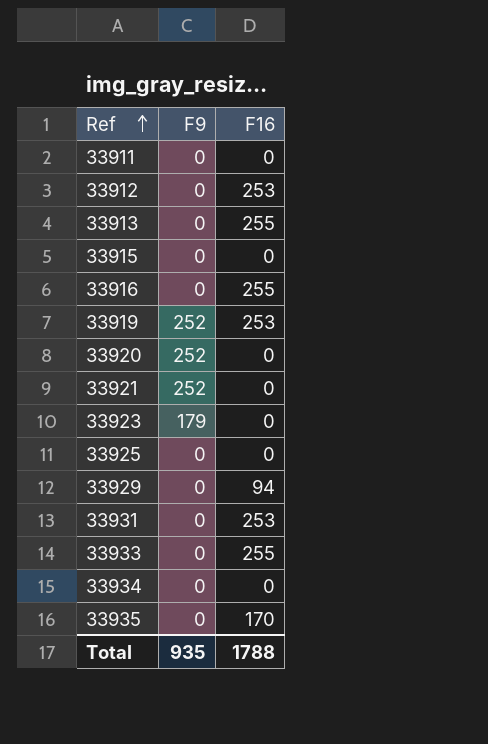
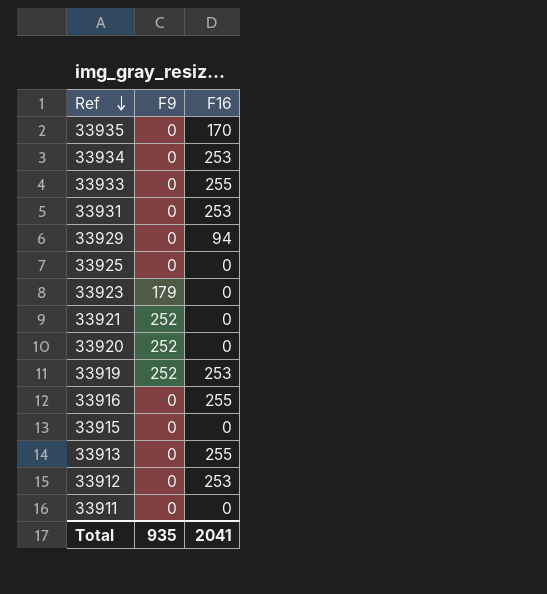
row order: Ref ascending -> Ref descending
33934 | F16: 0 -> 253
Total | F16: 1788 -> 2041

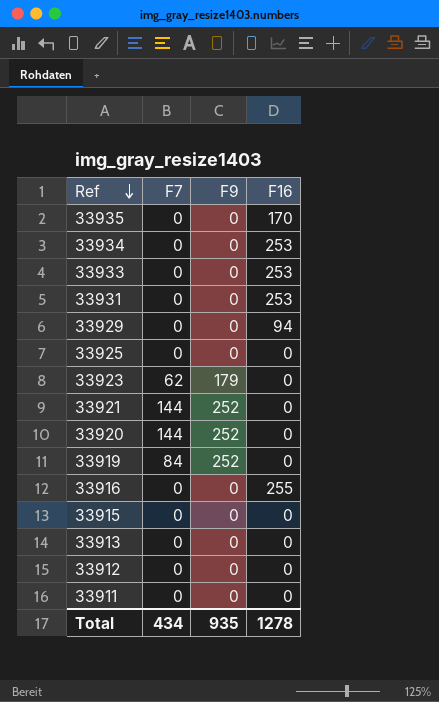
column F7 | position: none -> 2
33933 | F16: 255 -> 253
33919 | F16: 253 -> 0
33913 | F16: 255 -> 0
33912 | F16: 253 -> 0
Total | F16: 2041 -> 1278

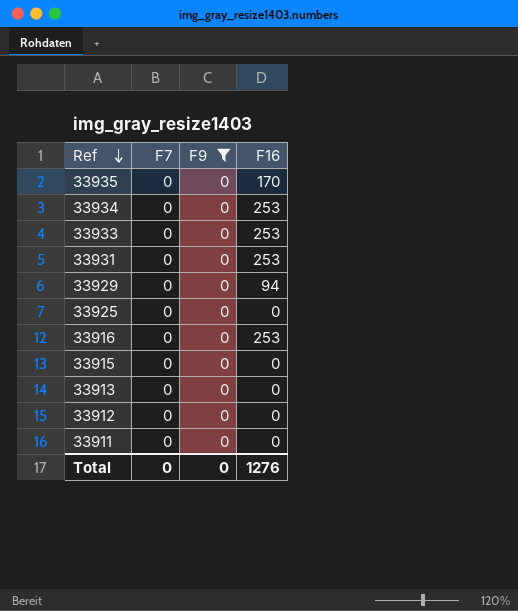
filter: none -> F9 = 0
33916 | F16: 255 -> 253
Total | F7: 434 -> 0
Total | F9: 935 -> 0
Total | F16: 1278 -> 1276

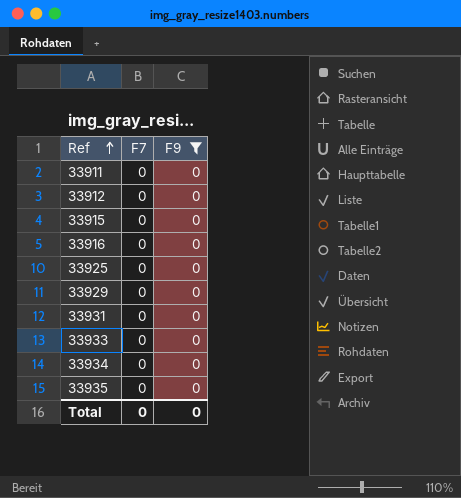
row order: Ref descending -> Ref ascending
column F16 | position: 4 -> none
row 33913: 0 | 0 | 0 -> none

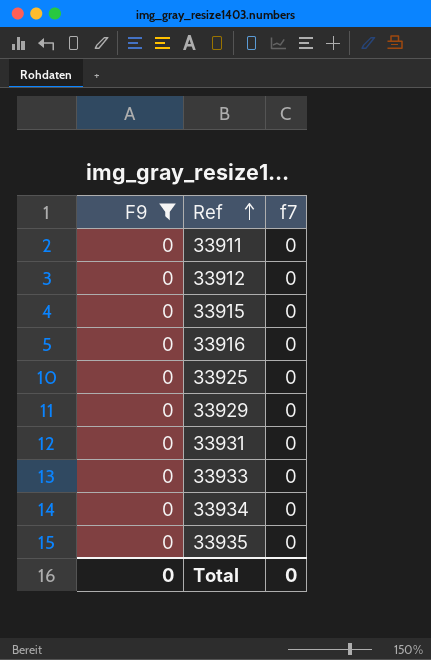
column F9 | position: 3 -> 1
column name: F7 -> f7

